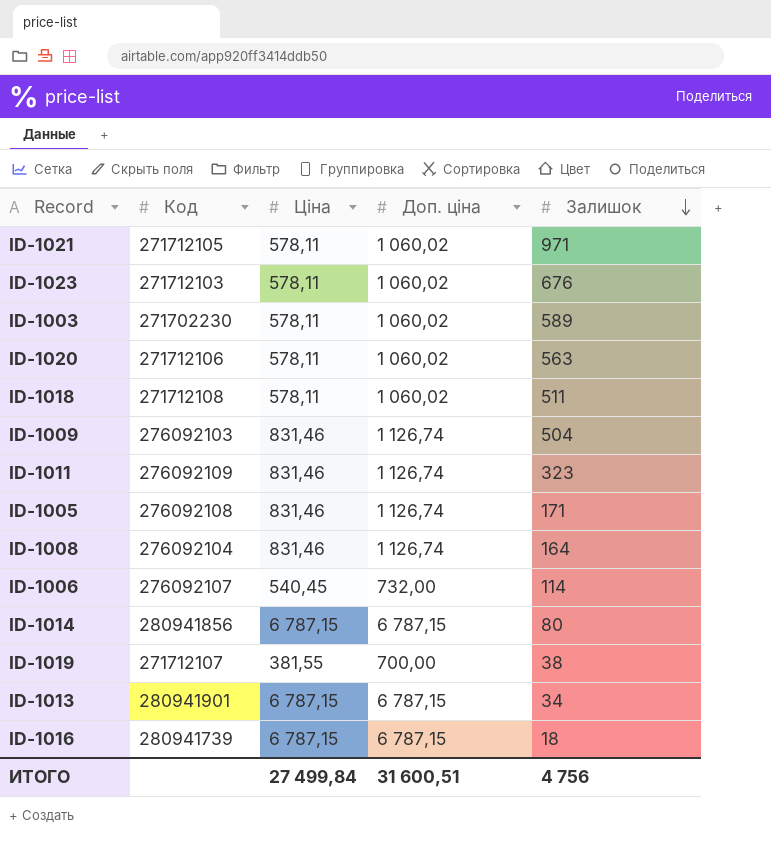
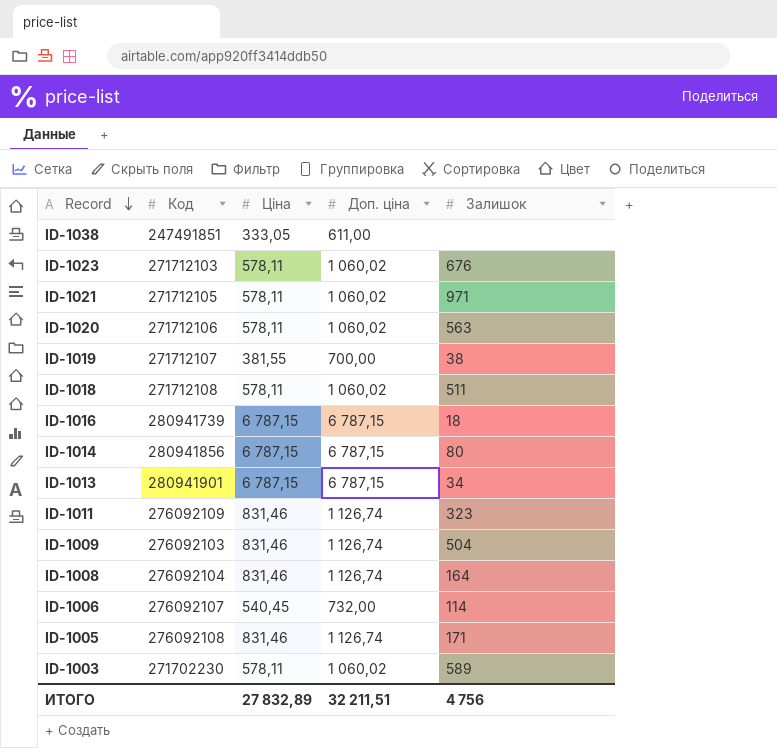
row order: Залишок descending -> Record descending
row ID-1038: none -> 247491851 | 333,05 | 611,00 | none
ИТОГО | Ціна: 27 499,84 -> 27 832,89
ИТОГО | Доп. ціна: 31 600,51 -> 32 211,51

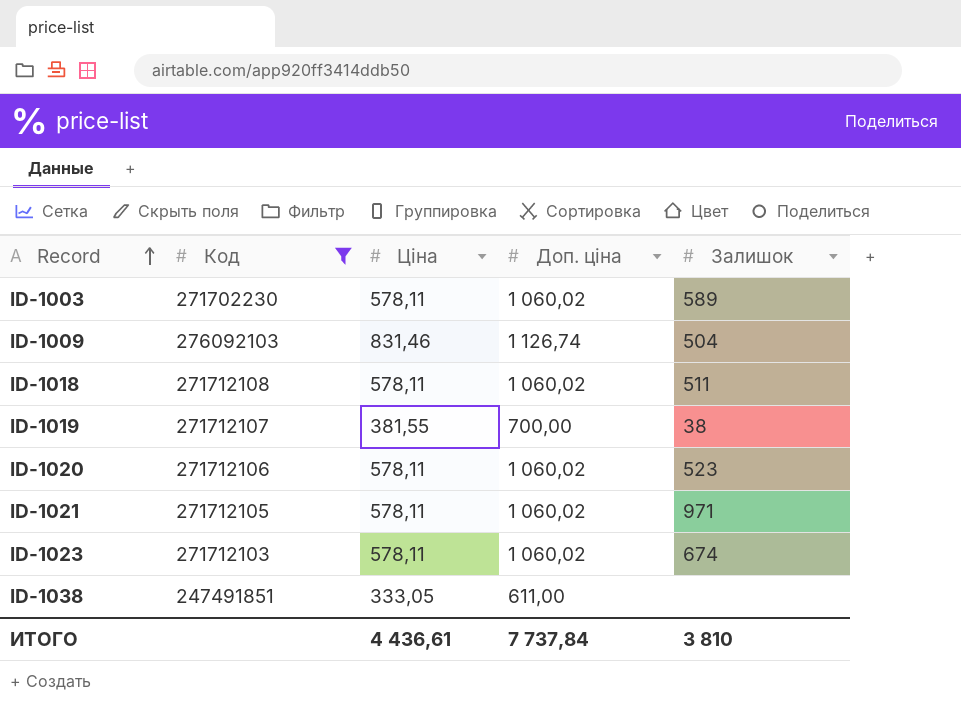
filter: none -> Код <= 276092103
row order: Record descending -> Record ascending
ID-1020 | Залишок: 563 -> 523
ID-1023 | Залишок: 676 -> 674
ИТОГО | Ціна: 27 832,89 -> 4 436,61
ИТОГО | Доп. ціна: 32 211,51 -> 7 737,84
ИТОГО | Залишок: 4 756 -> 3 810

